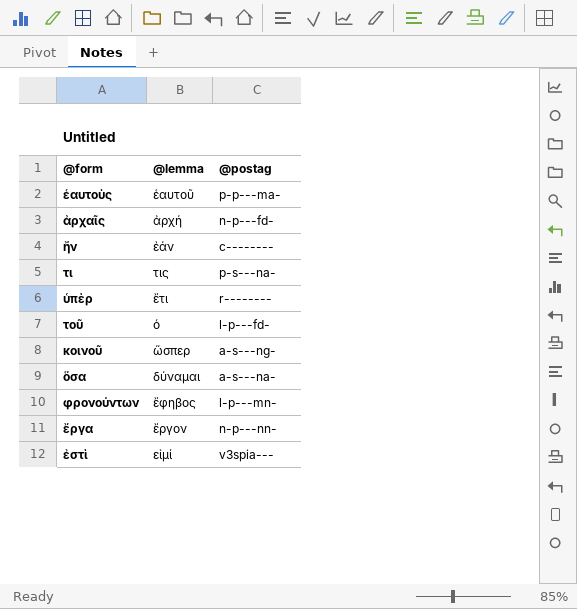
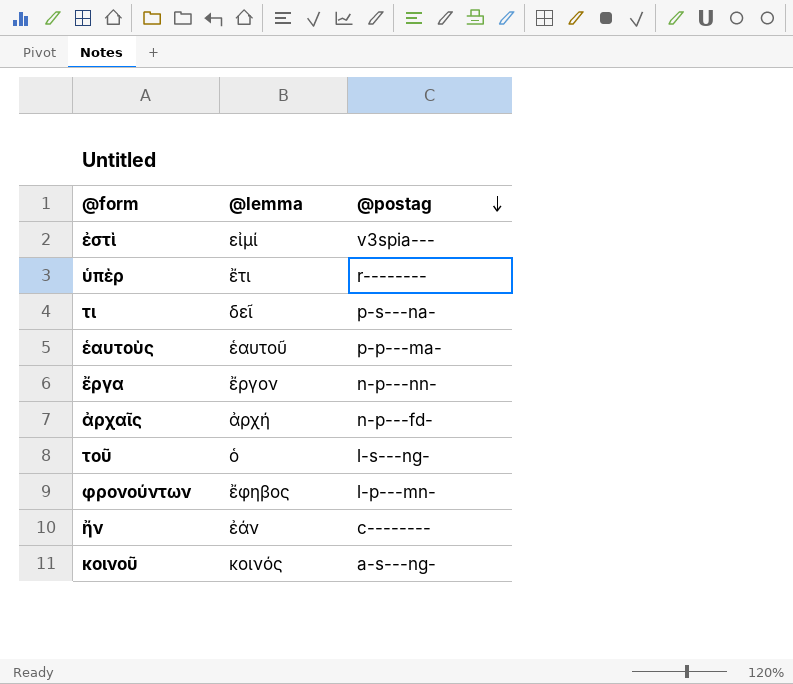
row order: none -> @postag descending
row ὅσα: δύναμαι | a-s---na- -> none
τι | @lemma: τις -> δεῖ
τοῦ | @postag: l-p---fd- -> l-s---ng-
κοινοῦ | @lemma: ὥσπερ -> κοινός

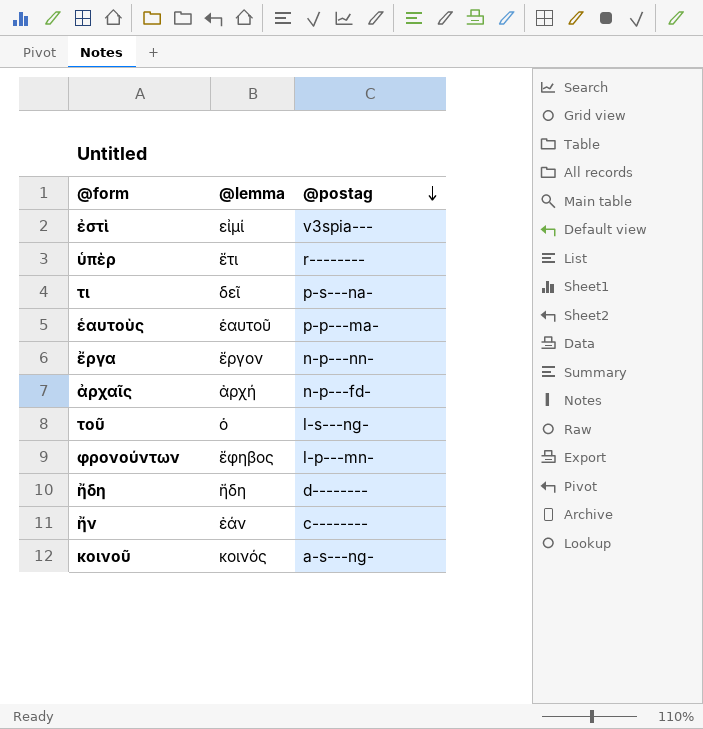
row ἤδη: none -> ἤδη | d--------

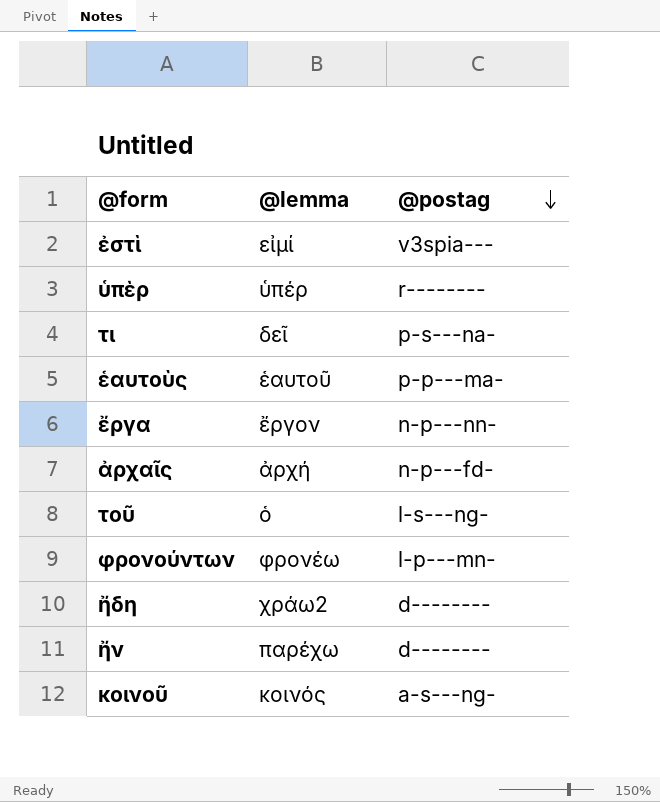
ὑπὲρ | @lemma: ἔτι -> ὑπέρ
φρονούντων | @lemma: ἔφηβος -> φρονέω
ἤδη | @lemma: ἤδη -> χράω2
ἤν | @lemma: ἐάν -> παρέχω
ἤν | @postag: c-------- -> d--------

